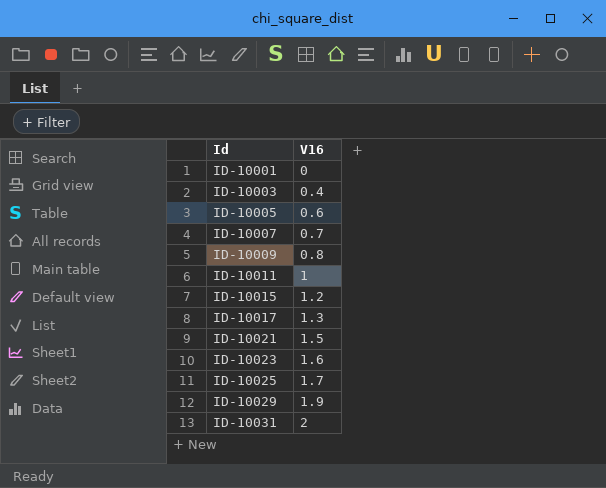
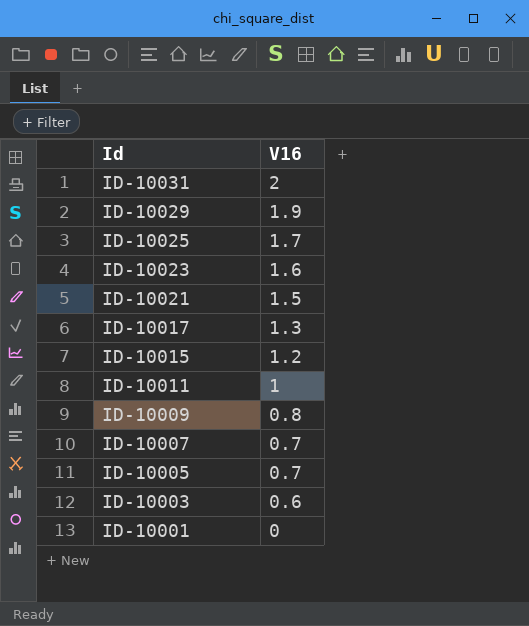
row order: Id ascending -> Id descending
ID-10005 | V16: 0.6 -> 0.7
ID-10003 | V16: 0.4 -> 0.6

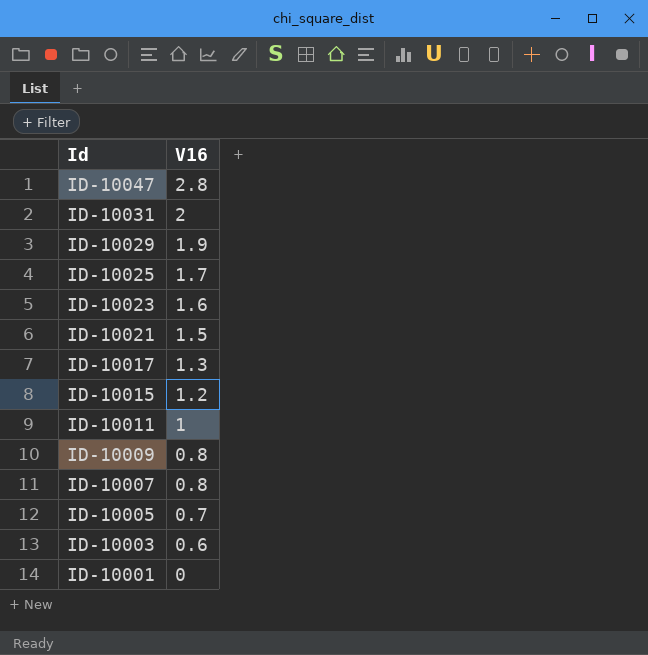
row ID-10047: none -> 2.8
ID-10007 | V16: 0.7 -> 0.8

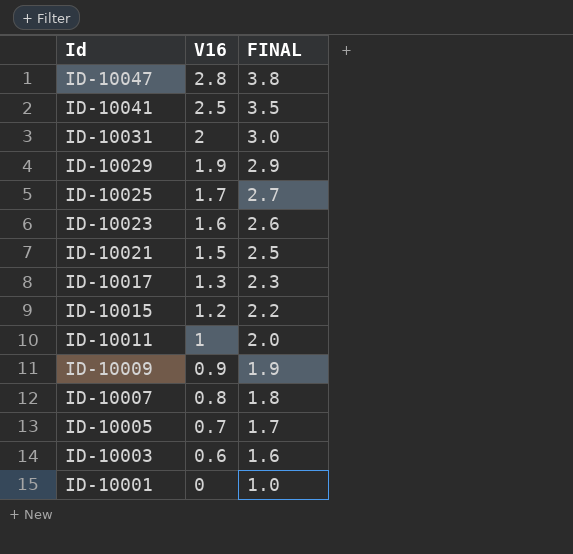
column FINAL | formula: none -> [V16] + 1
row ID-10041: none -> 2.5 | 3.5
ID-10009 | V16: 0.8 -> 0.9

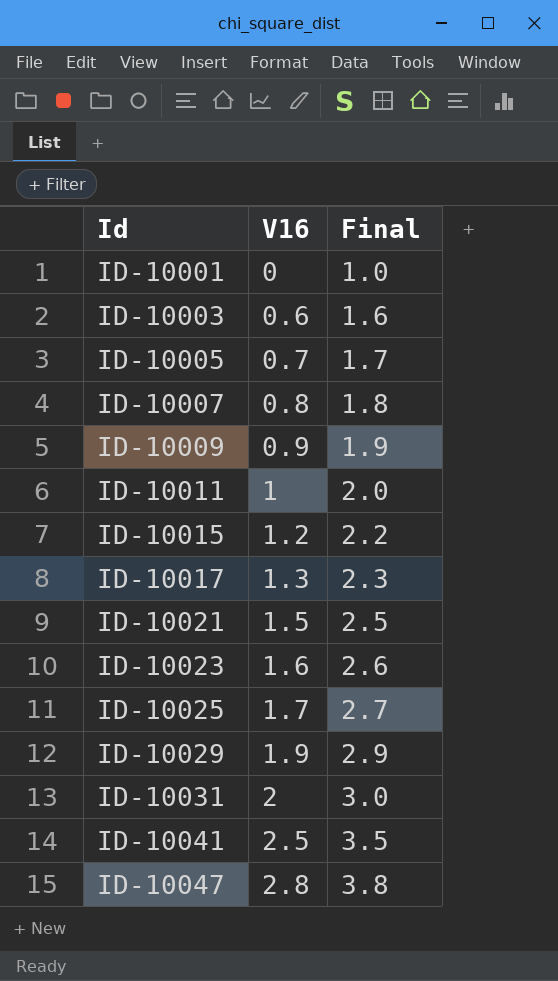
row order: Id descending -> Id ascending
column name: FINAL -> Final

